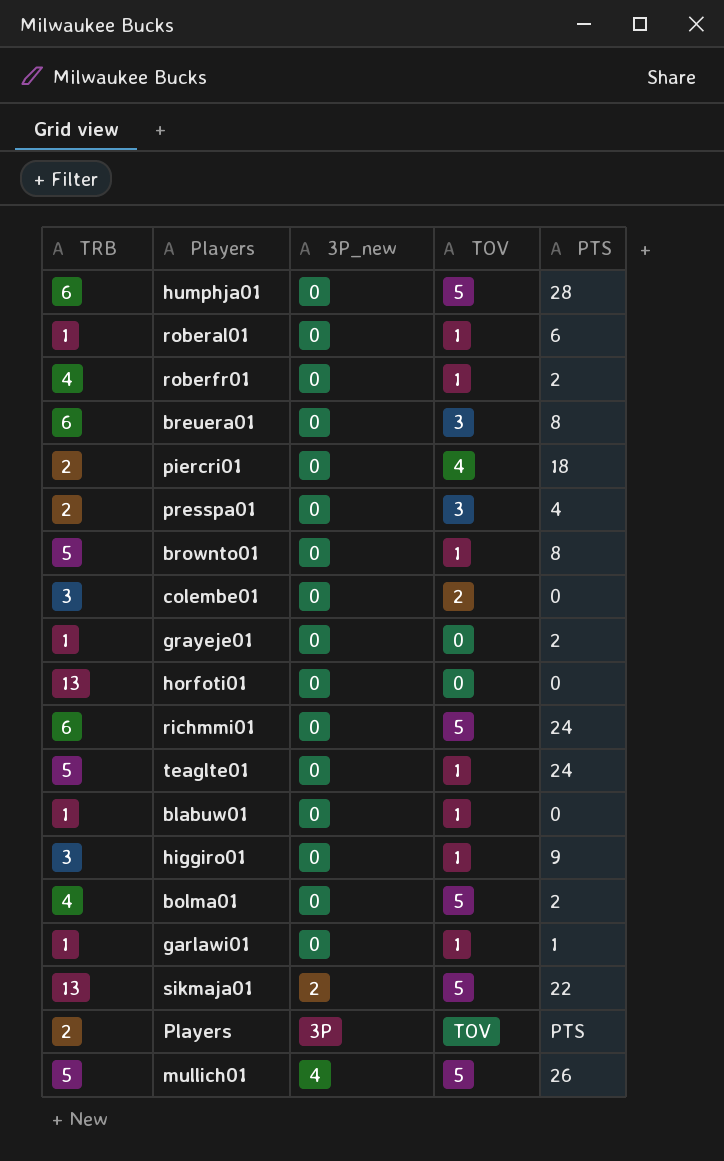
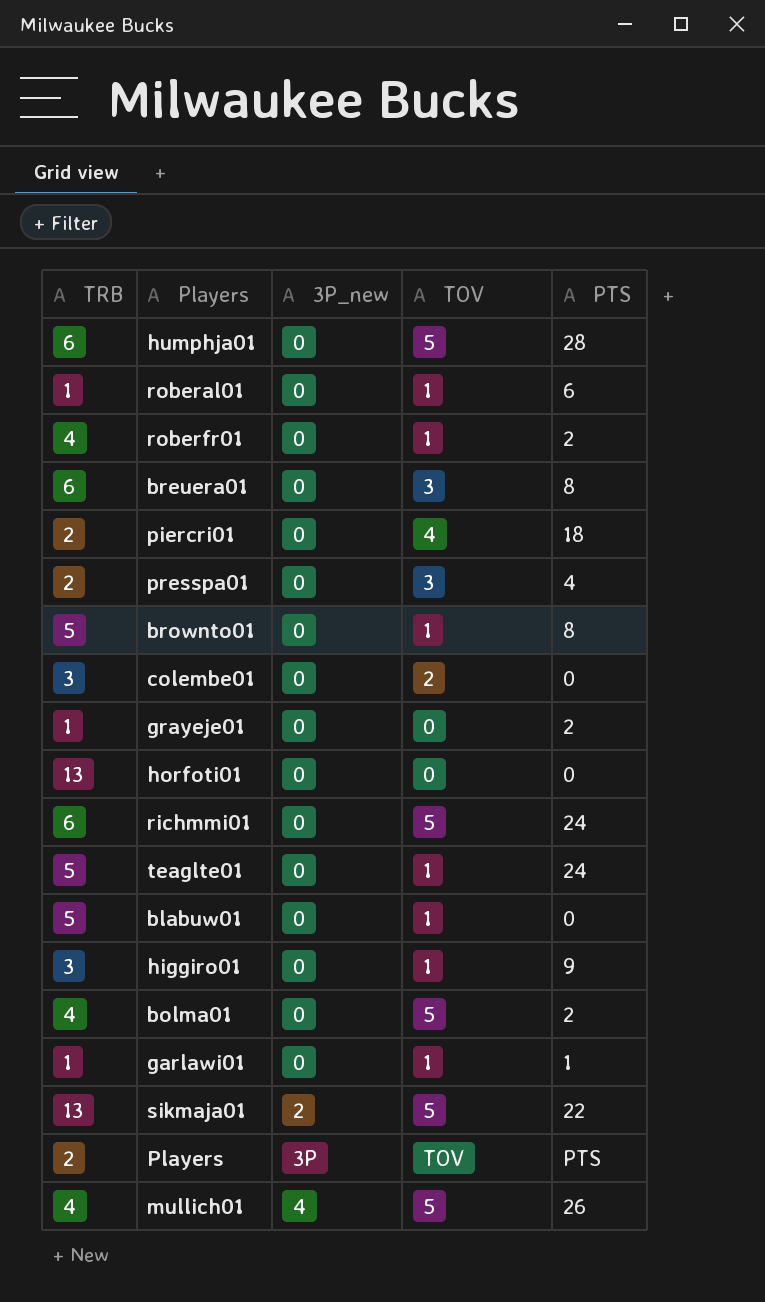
blabuw01 | TRB: 1 -> 5
mullich01 | TRB: 5 -> 4

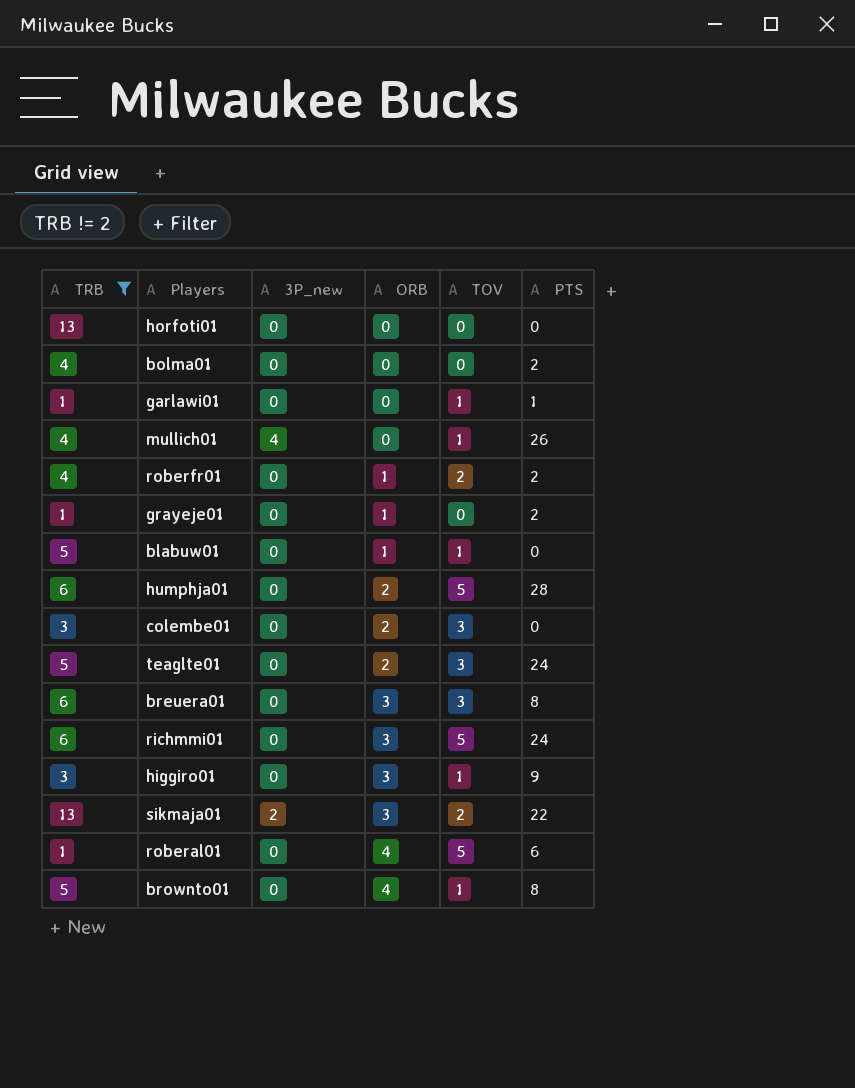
filter: none -> TRB != 2
row order: 3P_new ascending -> ORB ascending
column ORB | position: none -> 4
bolma01 | TOV: 5 -> 0
mullich01 | TOV: 5 -> 1
roberfr01 | TOV: 1 -> 2
colembe01 | TOV: 2 -> 3
teaglte01 | TOV: 1 -> 3
sikmaja01 | TOV: 5 -> 2
roberal01 | TOV: 1 -> 5

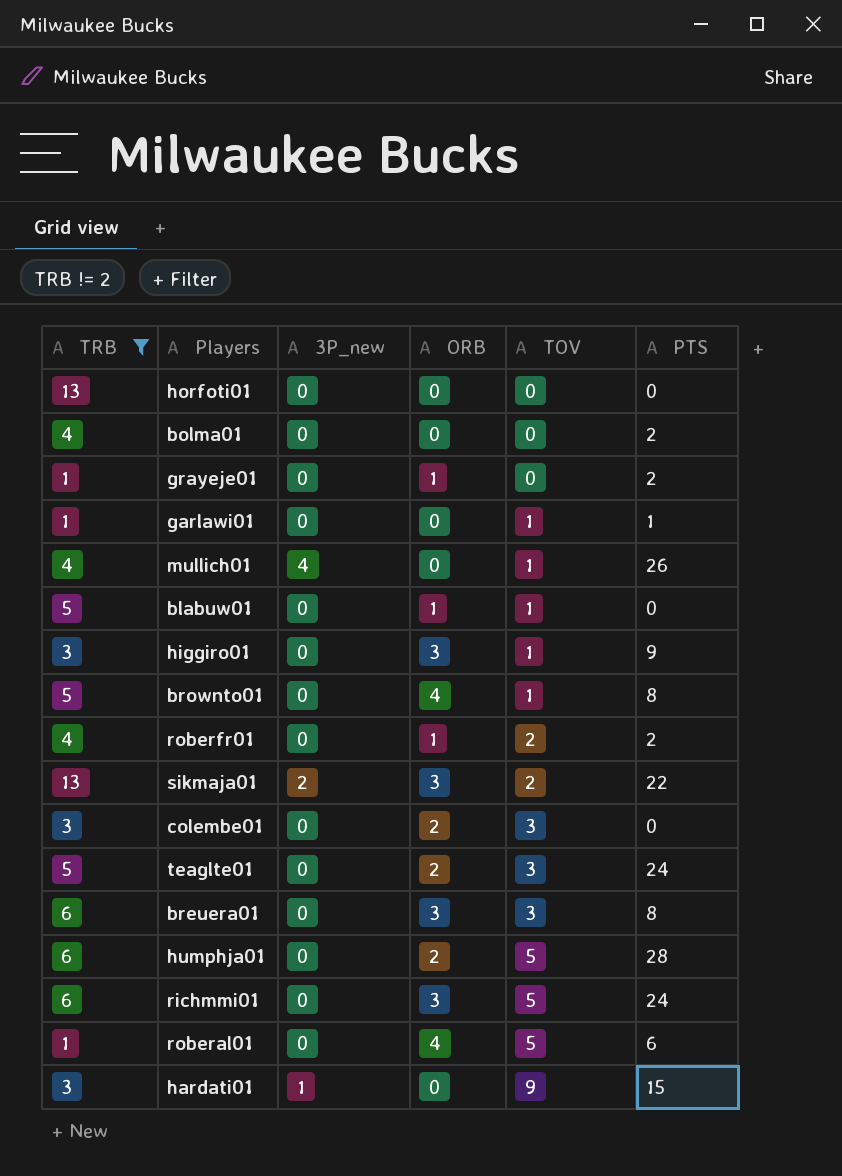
row order: ORB ascending -> TOV ascending
row hardati01: none -> 3 | 1 | 0 | 9 | 15

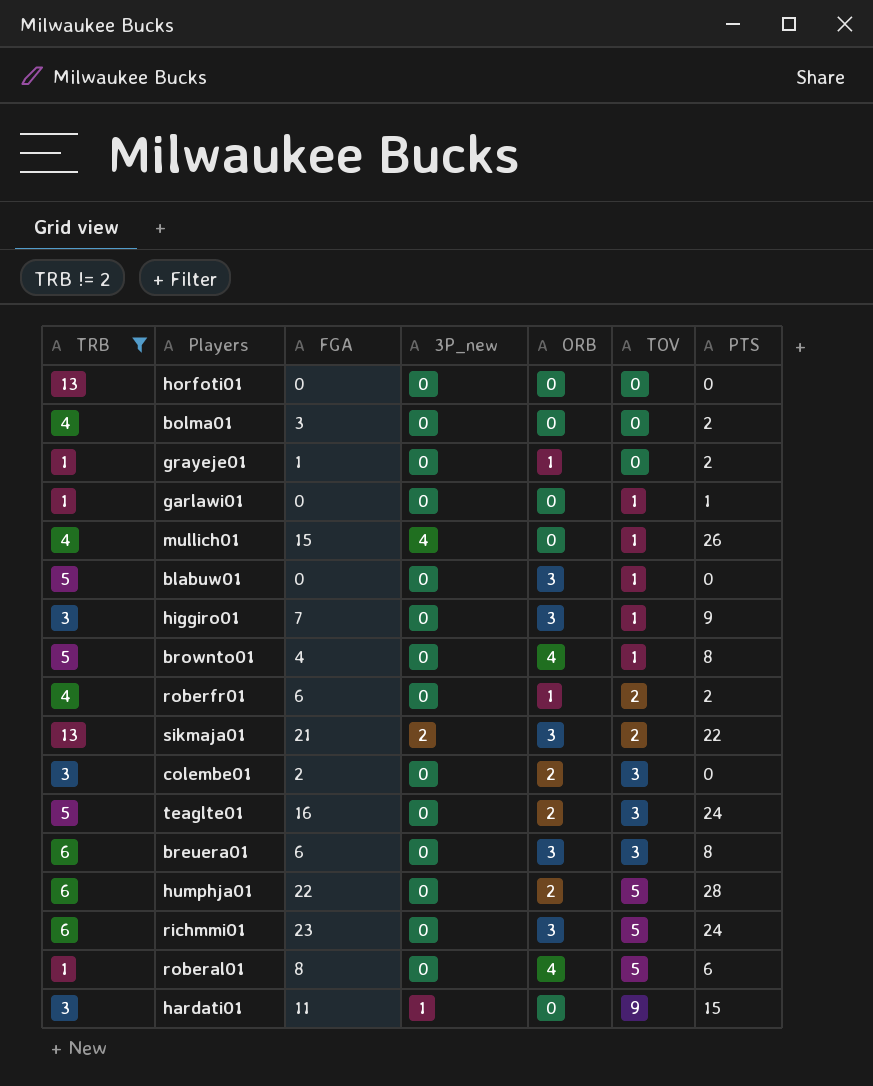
column FGA | position: none -> 3
blabuw01 | ORB: 1 -> 3

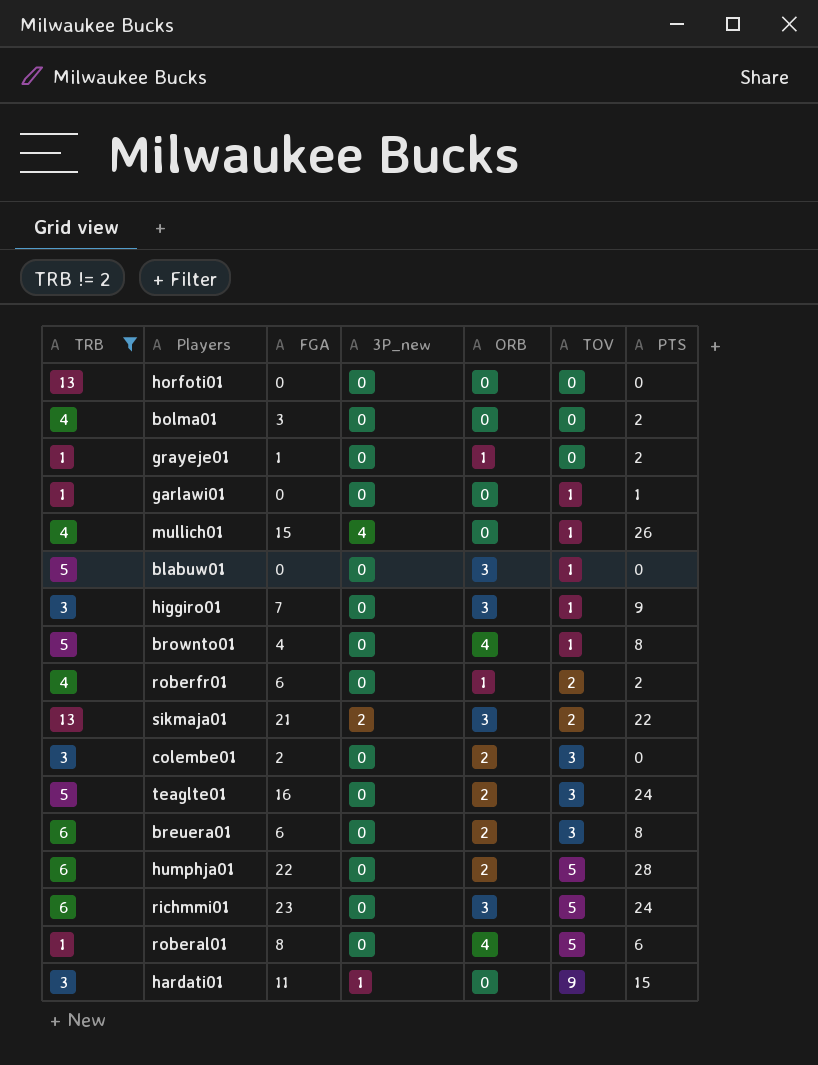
breuera01 | ORB: 3 -> 2

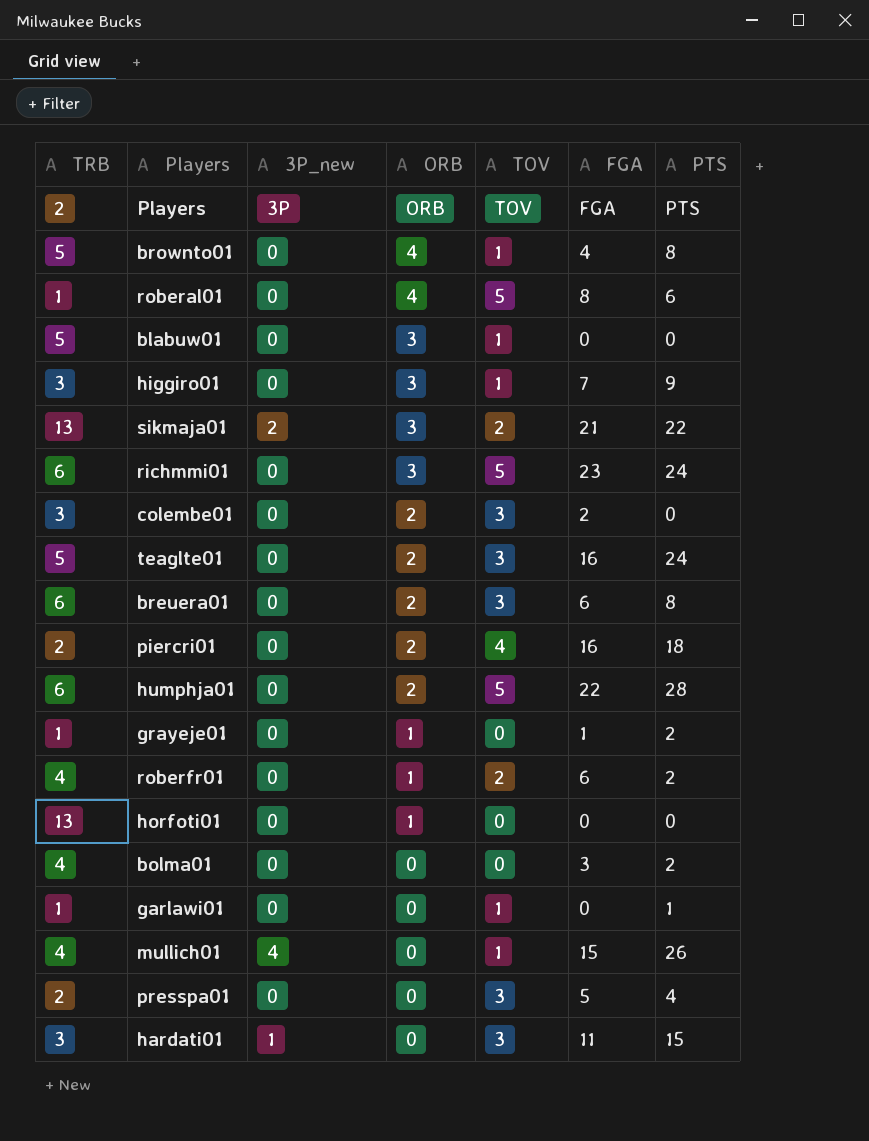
filter: TRB != 2 -> none
row order: TOV ascending -> ORB descending
column FGA | position: 3 -> 6
horfoti01 | ORB: 0 -> 1
hardati01 | TOV: 9 -> 3

